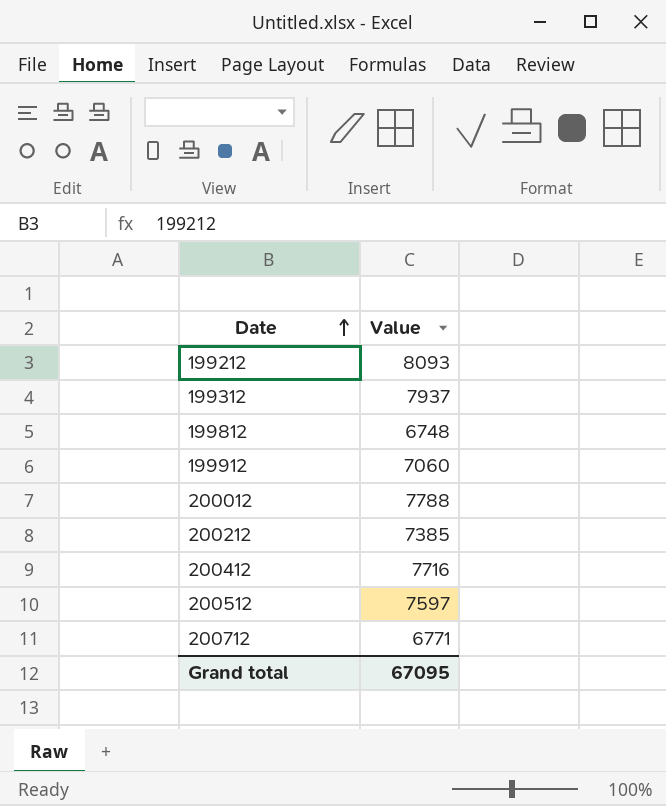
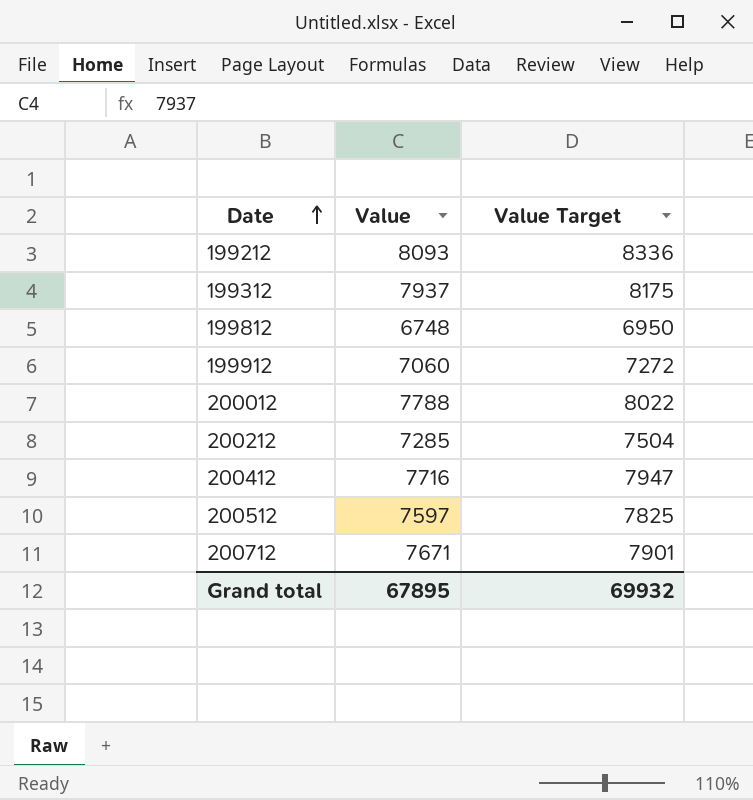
column Value Target | formula: none -> [Value] * 1.03
200212 | Value: 7385 -> 7285
200712 | Value: 6771 -> 7671
Grand total | Value: 67095 -> 67895

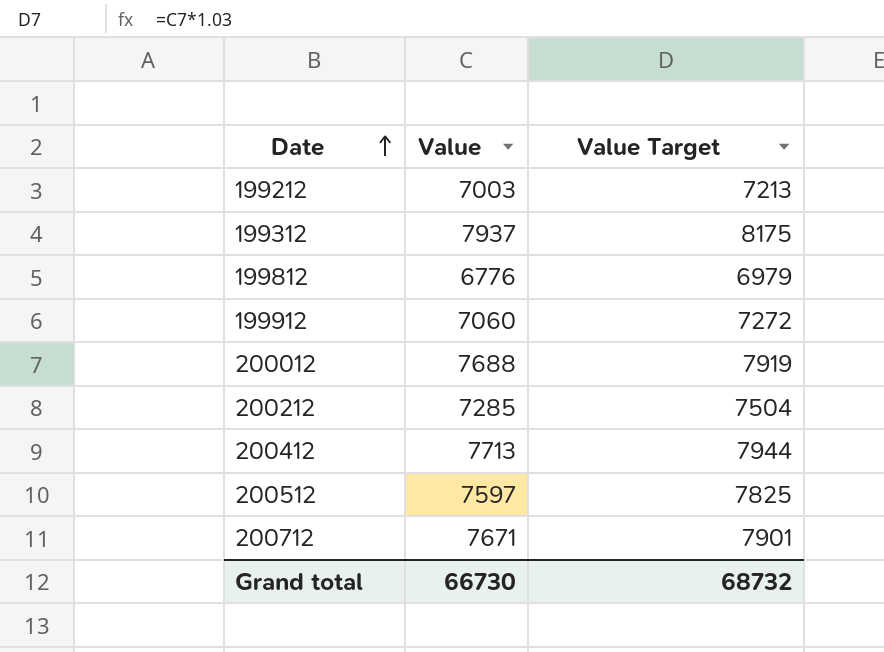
199212 | Value: 8093 -> 7003
199212 | Value Target: 8336 -> 7213
199812 | Value: 6748 -> 6776
199812 | Value Target: 6950 -> 6979
200012 | Value: 7788 -> 7688
200012 | Value Target: 8022 -> 7919
200412 | Value: 7716 -> 7713
200412 | Value Target: 7947 -> 7944
Grand total | Value: 67895 -> 66730
Grand total | Value Target: 69932 -> 68732

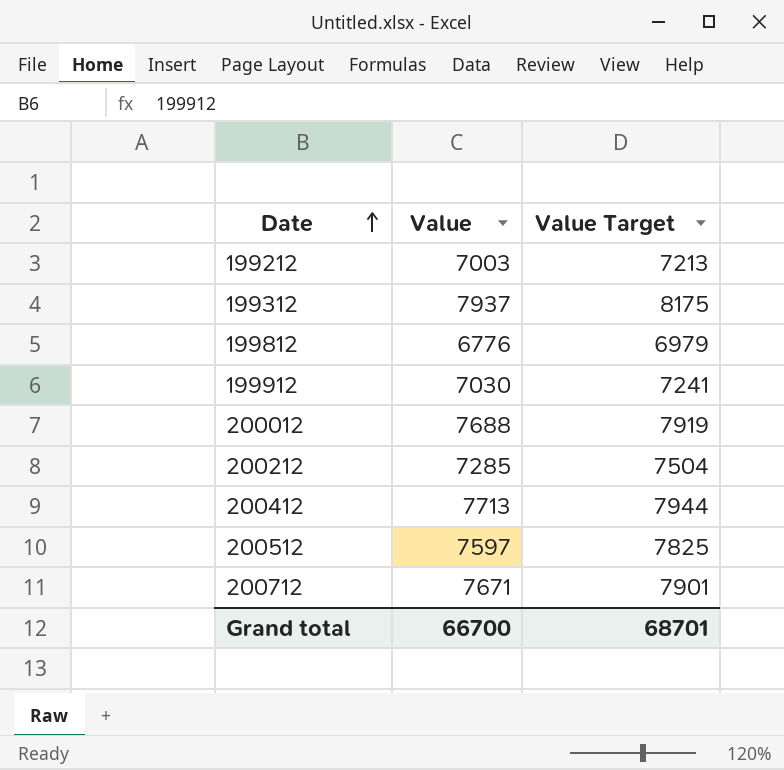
199912 | Value: 7060 -> 7030
199912 | Value Target: 7272 -> 7241
Grand total | Value: 66730 -> 66700
Grand total | Value Target: 68732 -> 68701

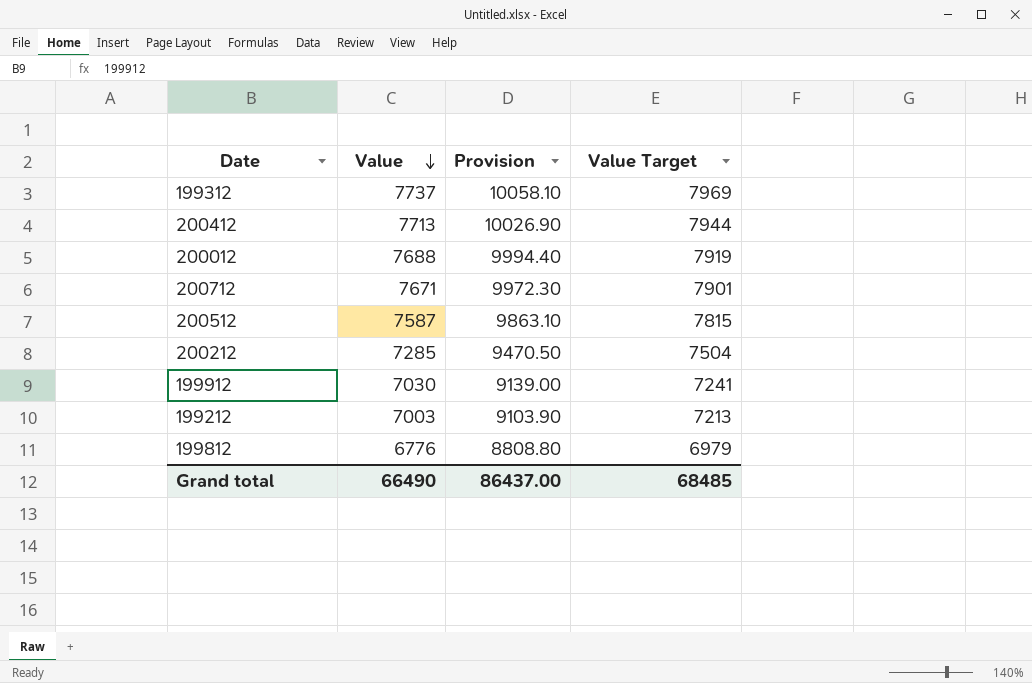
row order: Date ascending -> Value descending
column Provision | formula: none -> [Value] * 1.3
199312 | Value: 7937 -> 7737
199312 | Value Target: 8175 -> 7969
200512 | Value: 7597 -> 7587
200512 | Value Target: 7825 -> 7815
Grand total | Value: 66700 -> 66490
Grand total | Value Target: 68701 -> 68485

